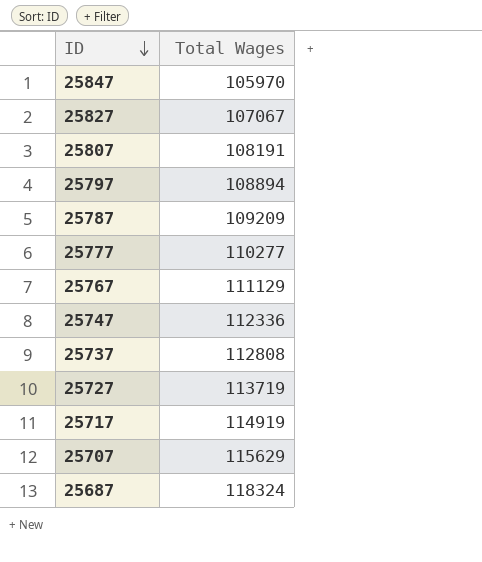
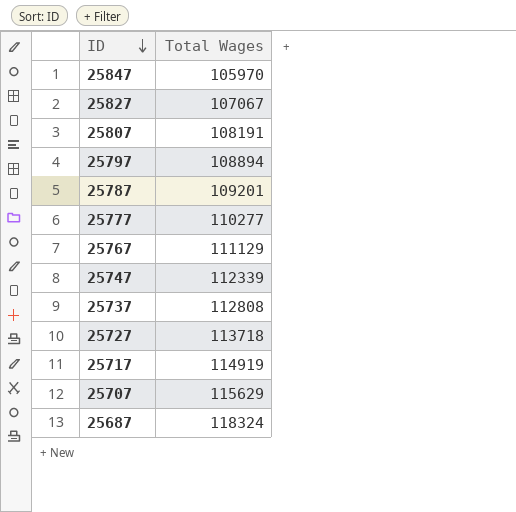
25787 | Total Wages: 109209 -> 109201
25747 | Total Wages: 112336 -> 112339
25727 | Total Wages: 113719 -> 113718

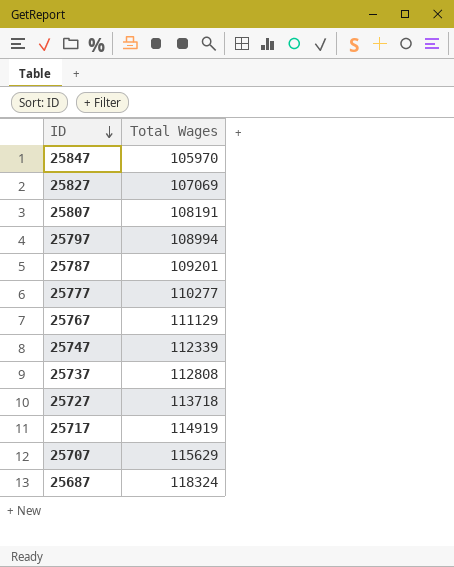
25827 | Total Wages: 107067 -> 107069
25797 | Total Wages: 108894 -> 108994

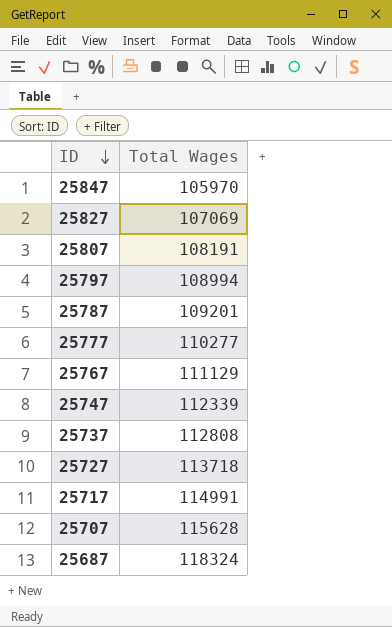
25717 | Total Wages: 114919 -> 114991
25707 | Total Wages: 115629 -> 115628

